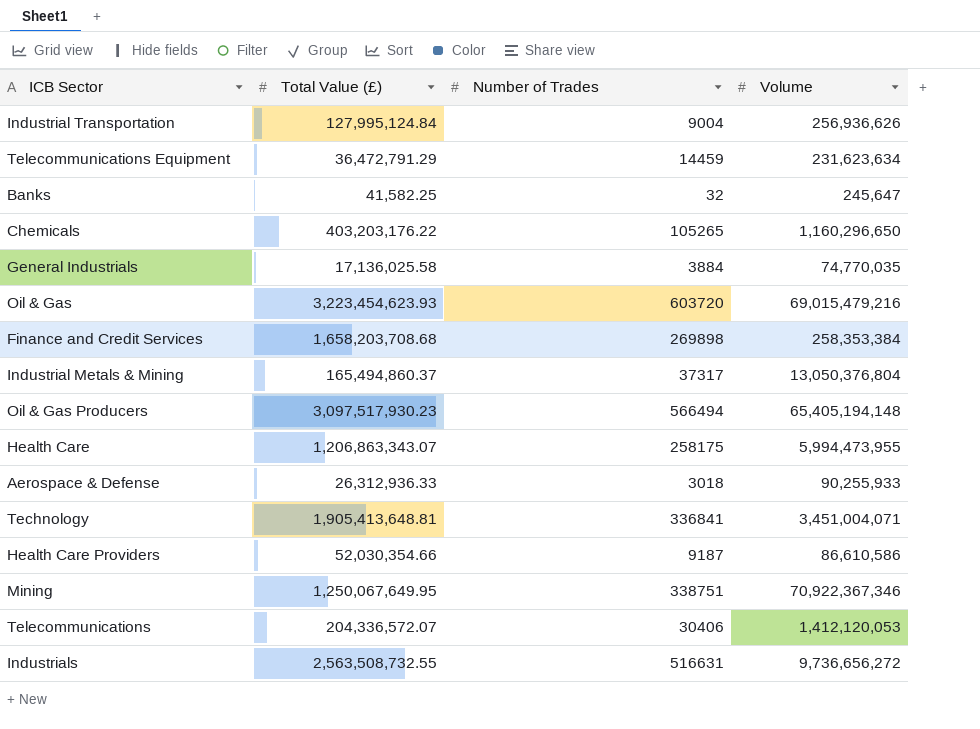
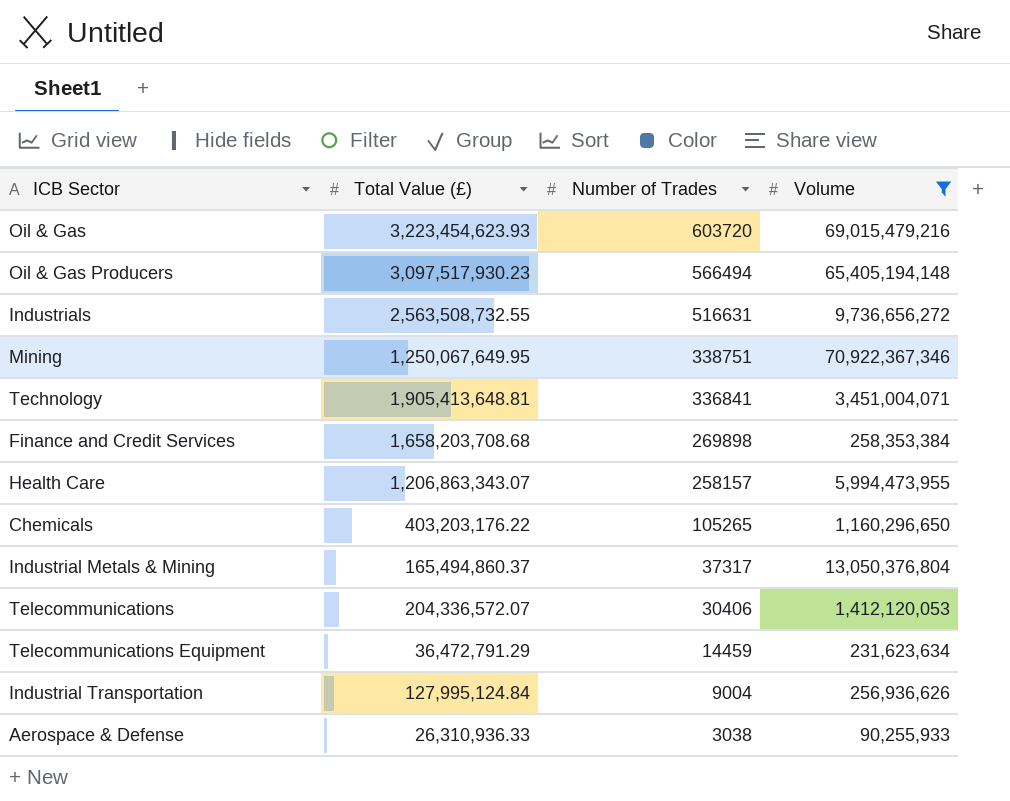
filter: none -> Volume >= 90,255,933
row order: none -> Number of Trades descending
Health Care | Number of Trades: 258175 -> 258157
Aerospace & Defense | Total Value (£): 26,312,936.33 -> 26,310,936.33
Aerospace & Defense | Number of Trades: 3018 -> 3038

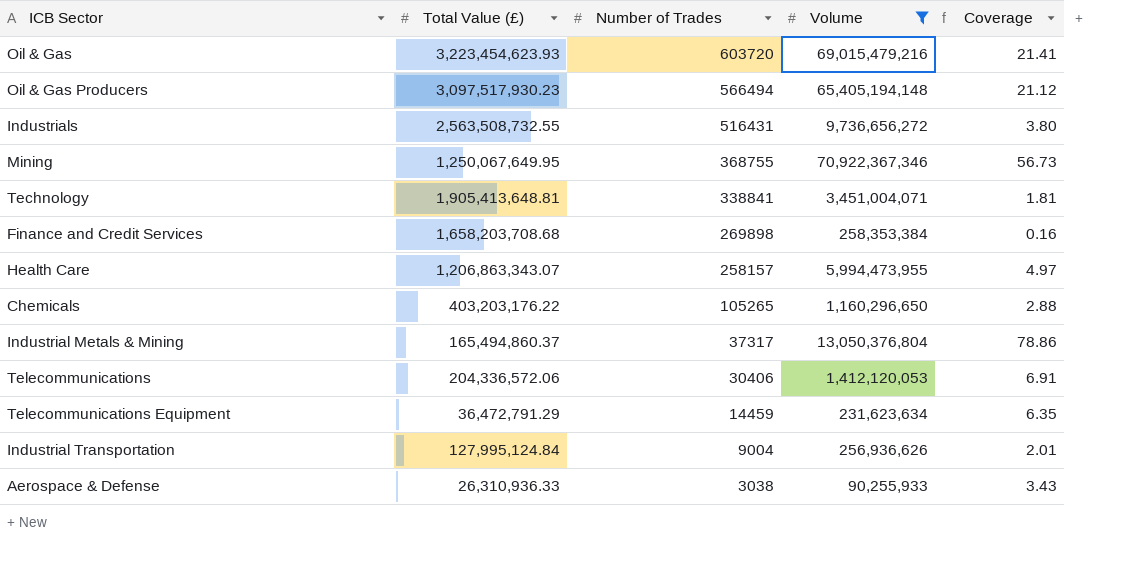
column Coverage | formula: none -> [Volume] / [Total Value (£)]
Industrials | Number of Trades: 516631 -> 516431
Mining | Number of Trades: 338751 -> 368755
Technology | Number of Trades: 336841 -> 338841
Telecommunications | Total Value (£): 204,336,572.07 -> 204,336,572.06

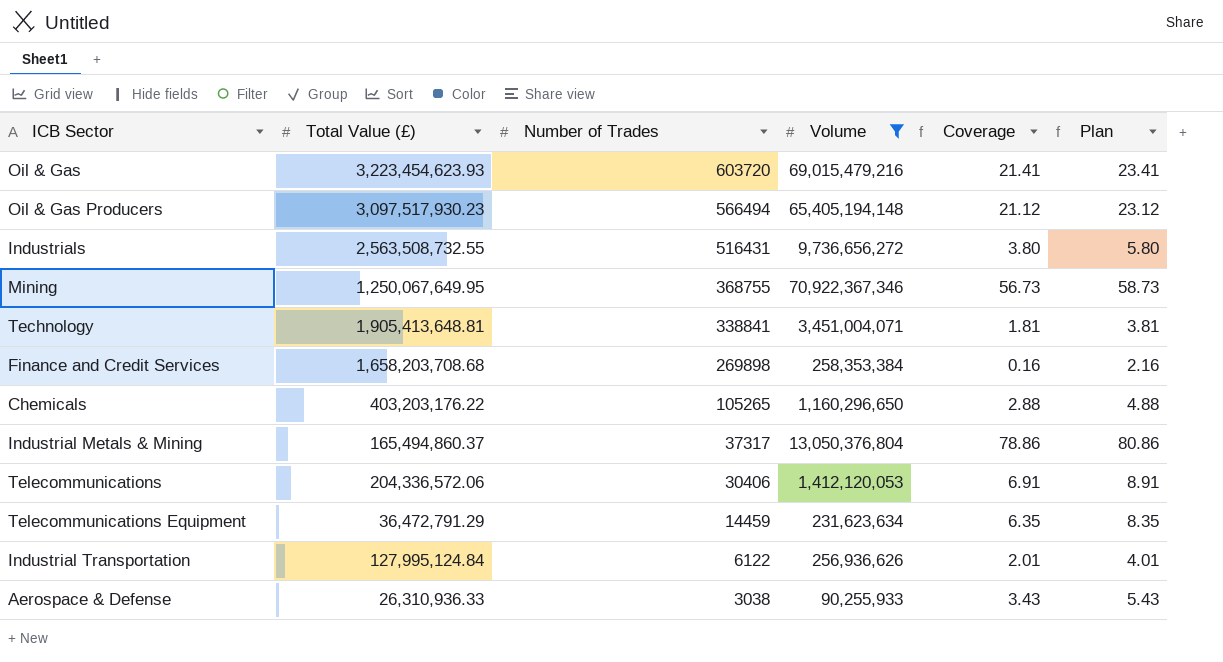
column Plan | formula: none -> [Coverage] + 2
row Health Care: 1,206,863,343.07 | 258157 | 5,994,473,955 | 4.97 -> none
Industrial Transportation | Number of Trades: 9004 -> 6122

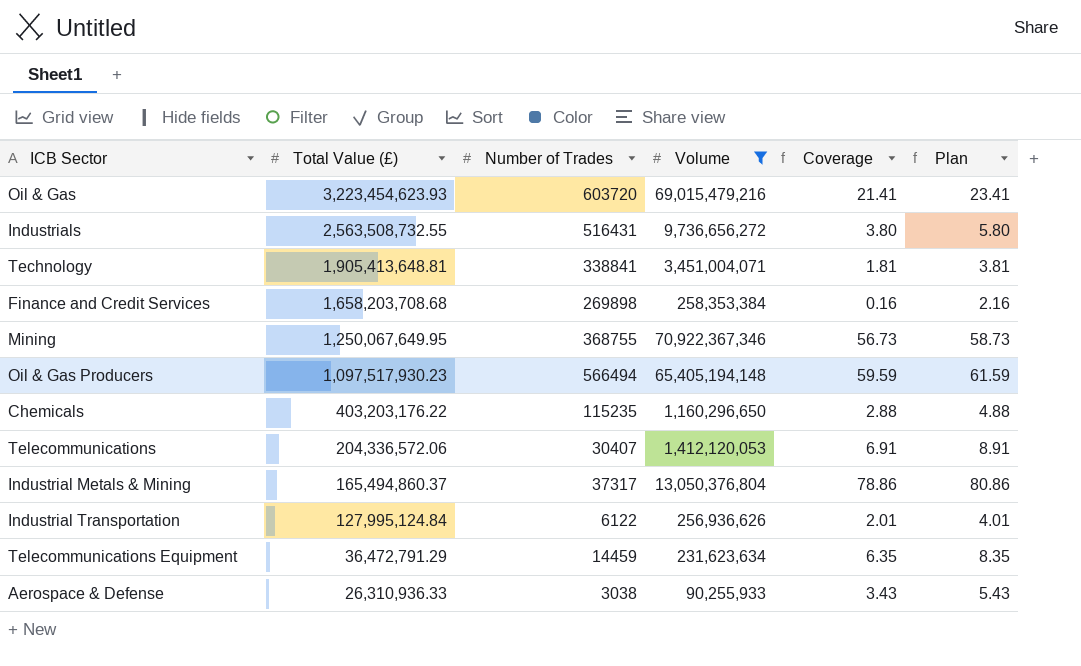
row order: Number of Trades descending -> Total Value (£) descending
Oil & Gas Producers | Total Value (£): 3,097,517,930.23 -> 1,097,517,930.23
Oil & Gas Producers | Coverage: 21.12 -> 59.59
Oil & Gas Producers | Plan: 23.12 -> 61.59
Chemicals | Number of Trades: 105265 -> 115235
Telecommunications | Number of Trades: 30406 -> 30407

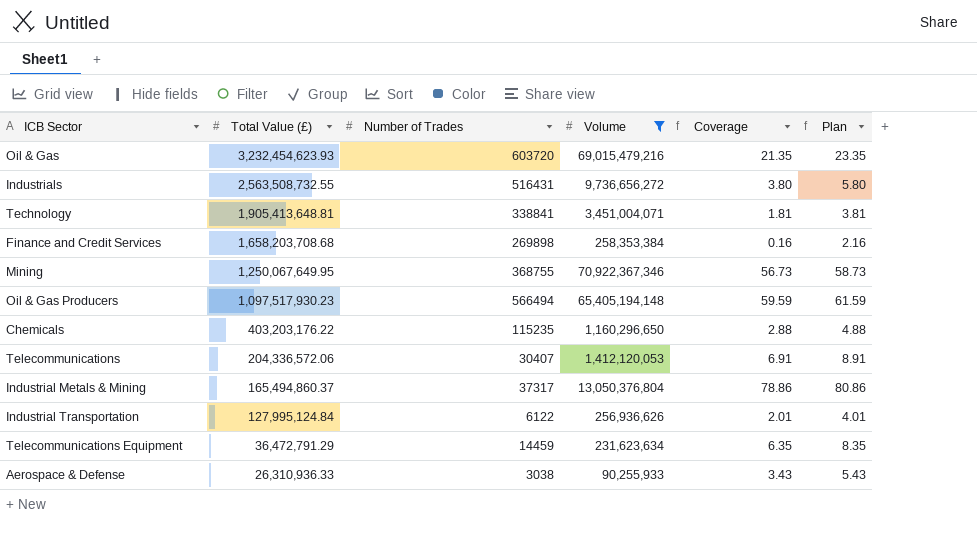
Oil & Gas | Total Value (£): 3,223,454,623.93 -> 3,232,454,623.93
Oil & Gas | Coverage: 21.41 -> 21.35
Oil & Gas | Plan: 23.41 -> 23.35

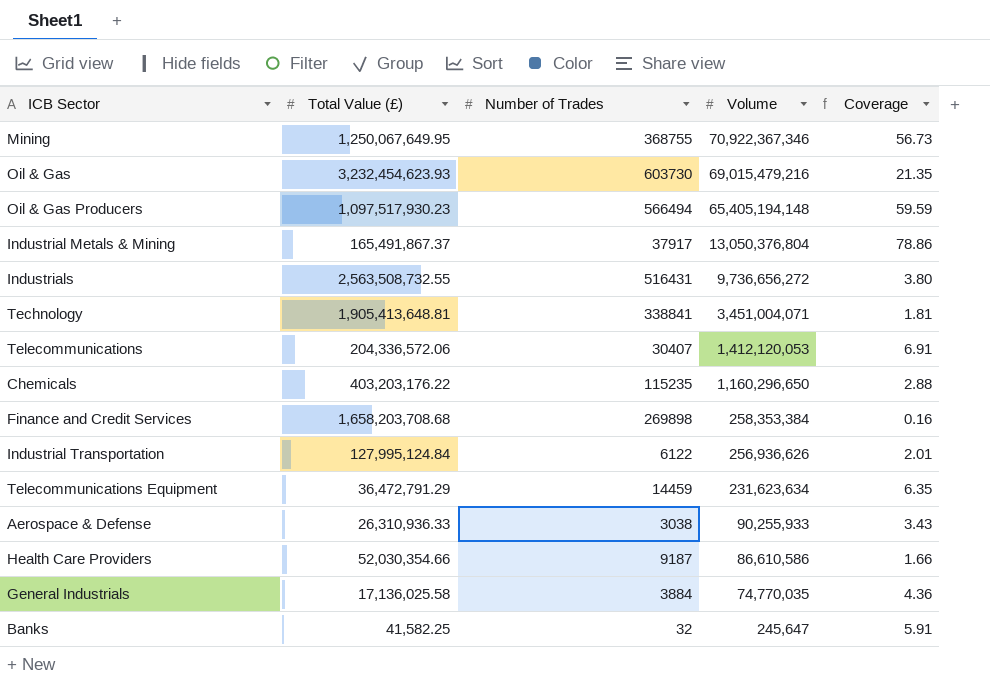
filter: Volume >= 90,255,933 -> none
row order: Total Value (£) descending -> Volume descending
column Plan | formula: [Coverage] + 2 -> none
Oil & Gas | Number of Trades: 603720 -> 603730
Industrial Metals & Mining | Total Value (£): 165,494,860.37 -> 165,491,867.37
Industrial Metals & Mining | Number of Trades: 37317 -> 37917

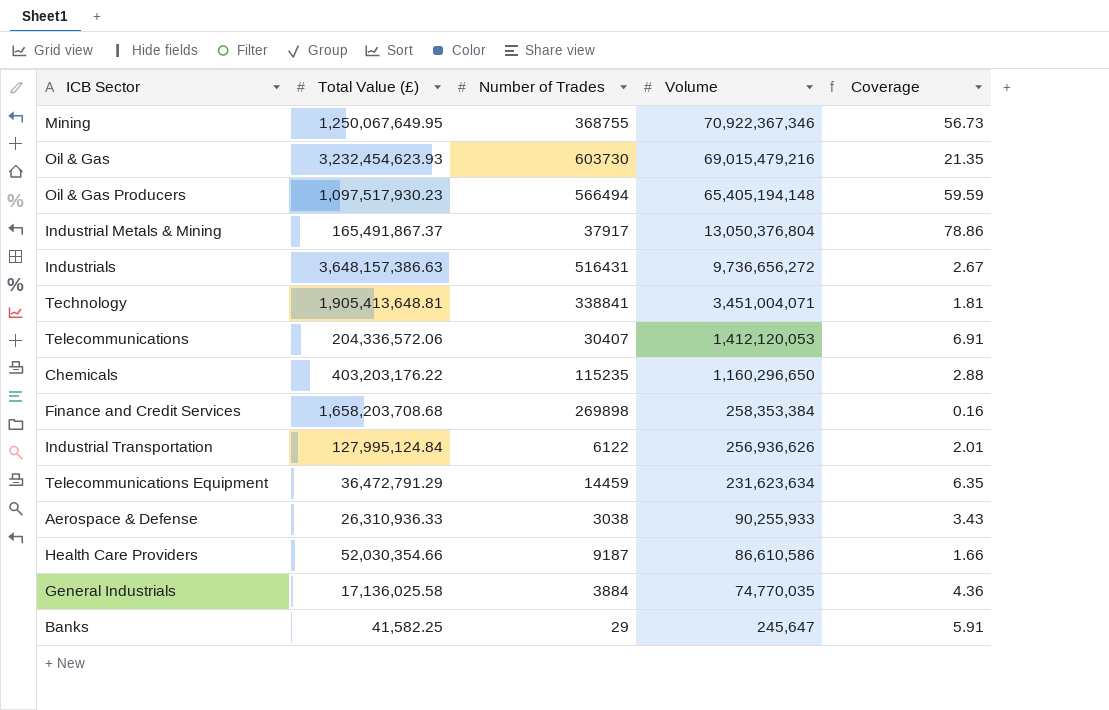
Industrials | Total Value (£): 2,563,508,732.55 -> 3,648,157,386.63
Industrials | Coverage: 3.80 -> 2.67
Banks | Number of Trades: 32 -> 29

